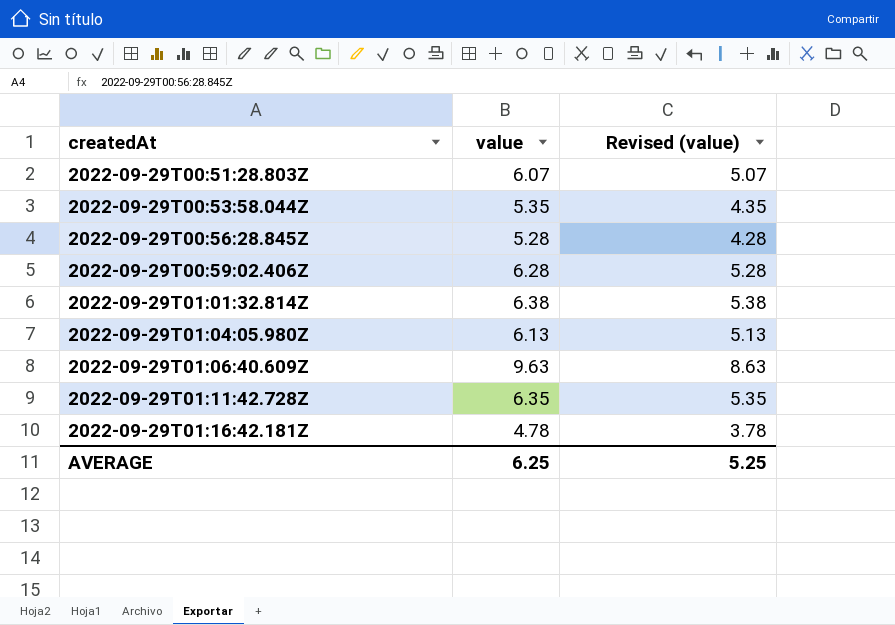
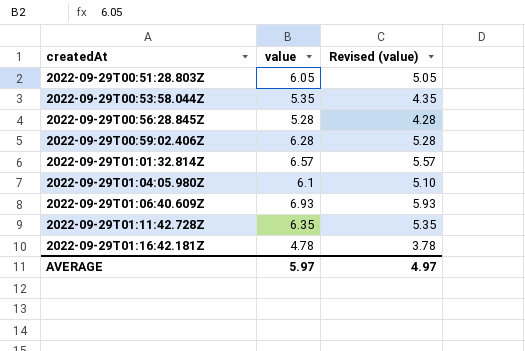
2022-09-29T00:51:28.803Z | value: 6.07 -> 6.05
2022-09-29T00:51:28.803Z | Revised (value): 5.07 -> 5.05
2022-09-29T01:01:32.814Z | value: 6.38 -> 6.57
2022-09-29T01:01:32.814Z | Revised (value): 5.38 -> 5.57
2022-09-29T01:04:05.980Z | value: 6.13 -> 6.1
2022-09-29T01:04:05.980Z | Revised (value): 5.13 -> 5.10
2022-09-29T01:06:40.609Z | value: 9.63 -> 6.93
2022-09-29T01:06:40.609Z | Revised (value): 8.63 -> 5.93
AVERAGE | value: 6.25 -> 5.97
AVERAGE | Revised (value): 5.25 -> 4.97

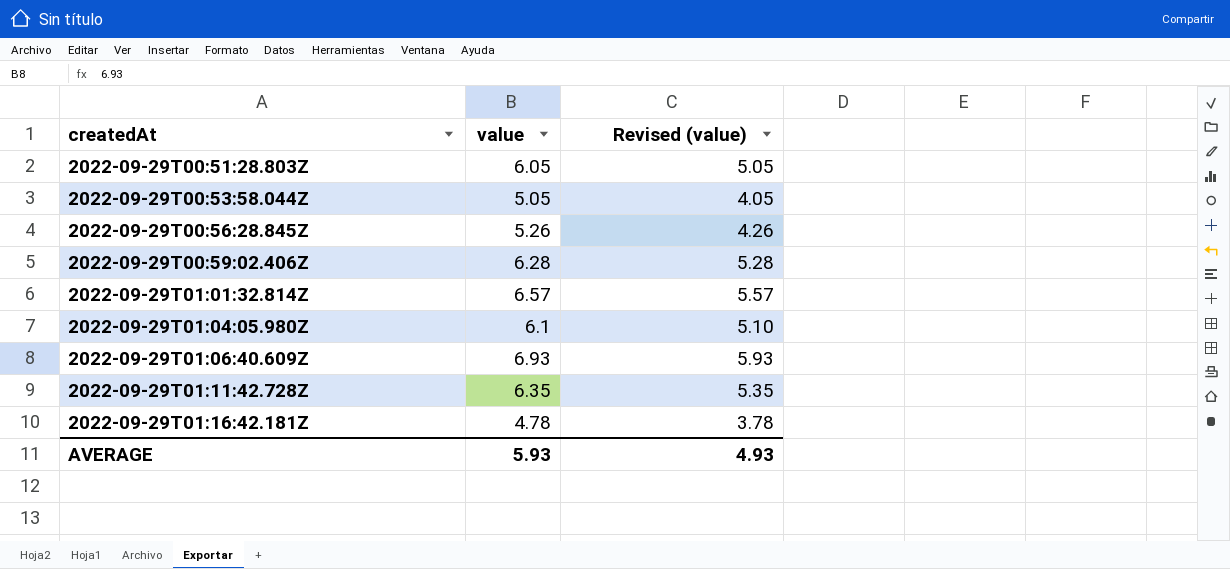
2022-09-29T00:53:58.044Z | value: 5.35 -> 5.05
2022-09-29T00:53:58.044Z | Revised (value): 4.35 -> 4.05
2022-09-29T00:56:28.845Z | value: 5.28 -> 5.26
2022-09-29T00:56:28.845Z | Revised (value): 4.28 -> 4.26
AVERAGE | value: 5.97 -> 5.93
AVERAGE | Revised (value): 4.97 -> 4.93

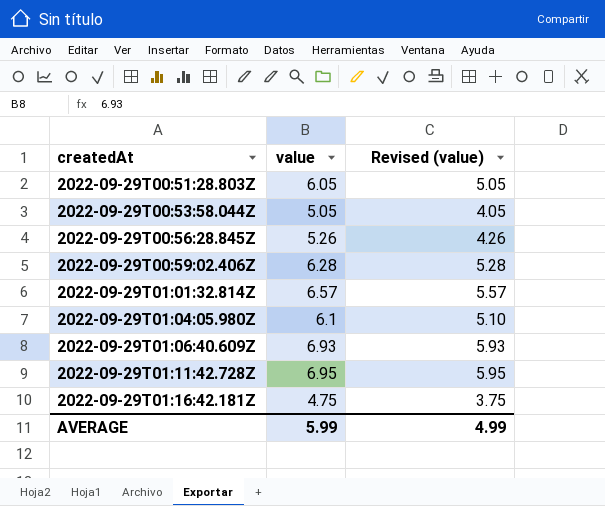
2022-09-29T01:11:42.728Z | value: 6.35 -> 6.95
2022-09-29T01:11:42.728Z | Revised (value): 5.35 -> 5.95
2022-09-29T01:16:42.181Z | value: 4.78 -> 4.75
2022-09-29T01:16:42.181Z | Revised (value): 3.78 -> 3.75
AVERAGE | value: 5.93 -> 5.99
AVERAGE | Revised (value): 4.93 -> 4.99

